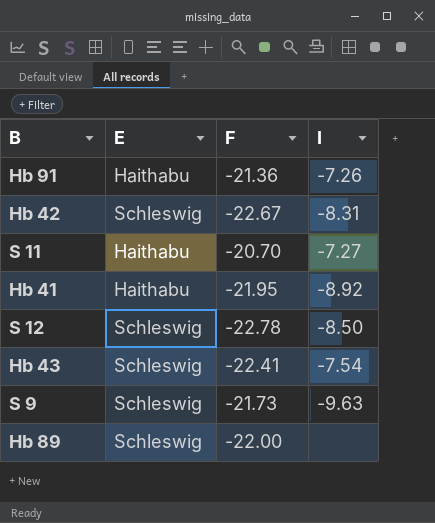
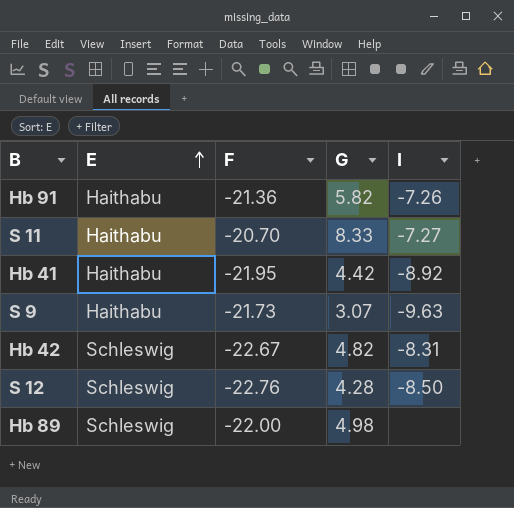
row order: none -> E ascending
column G | position: none -> 4
row Hb 43: Schleswig | -22.41 | -7.54 -> none
S 9 | E: Schleswig -> Haithabu
S 12 | F: -22.78 -> -22.76

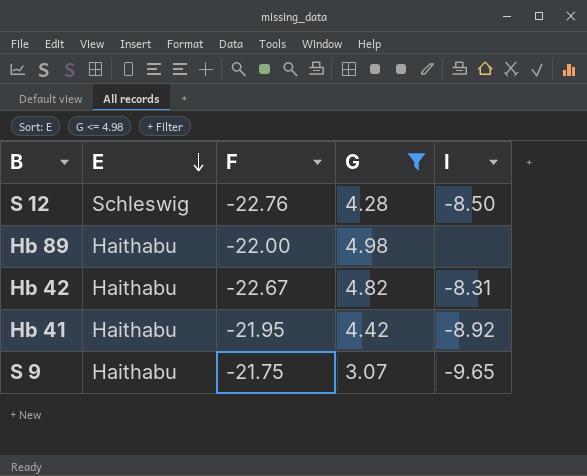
filter: none -> G <= 4.98
row order: E ascending -> E descending
Hb 89 | E: Schleswig -> Haithabu
Hb 42 | E: Schleswig -> Haithabu
S 9 | F: -21.73 -> -21.75
S 9 | I: -9.63 -> -9.65

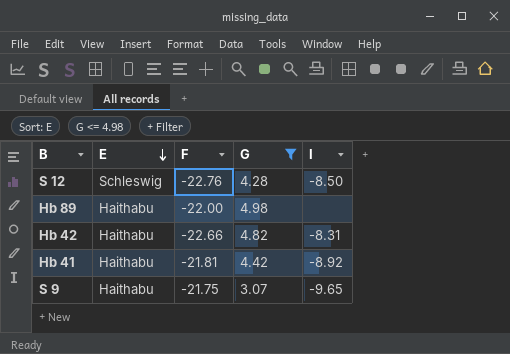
Hb 42 | F: -22.67 -> -22.66
Hb 41 | F: -21.95 -> -21.81

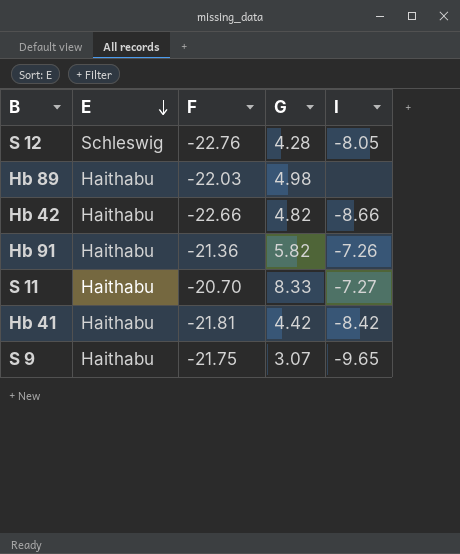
filter: G <= 4.98 -> none
S 12 | I: -8.50 -> -8.05
Hb 89 | F: -22.00 -> -22.03
Hb 42 | I: -8.31 -> -8.66
Hb 41 | I: -8.92 -> -8.42

